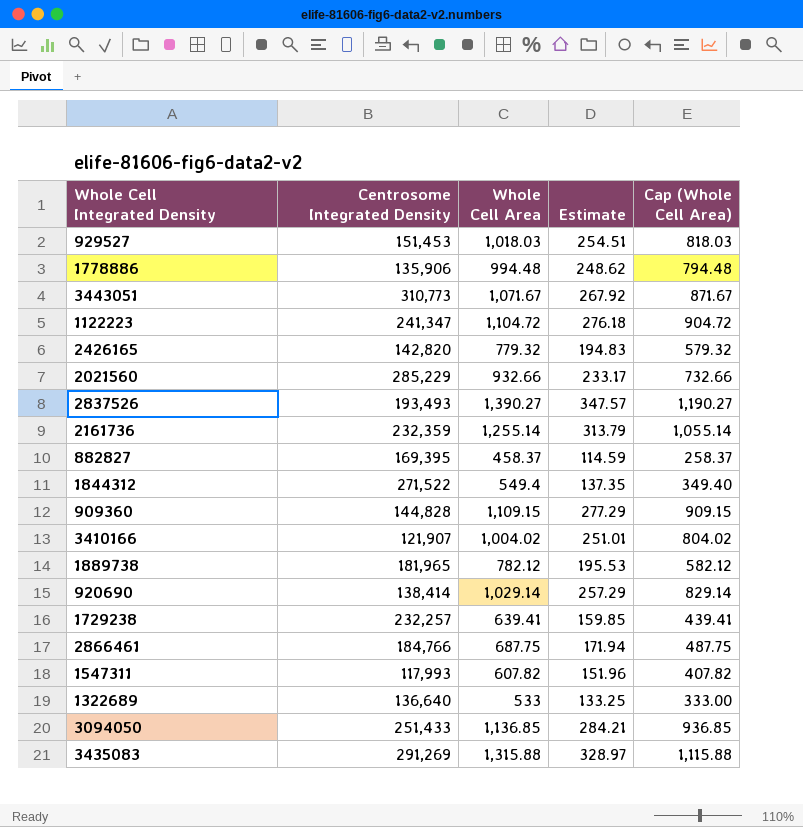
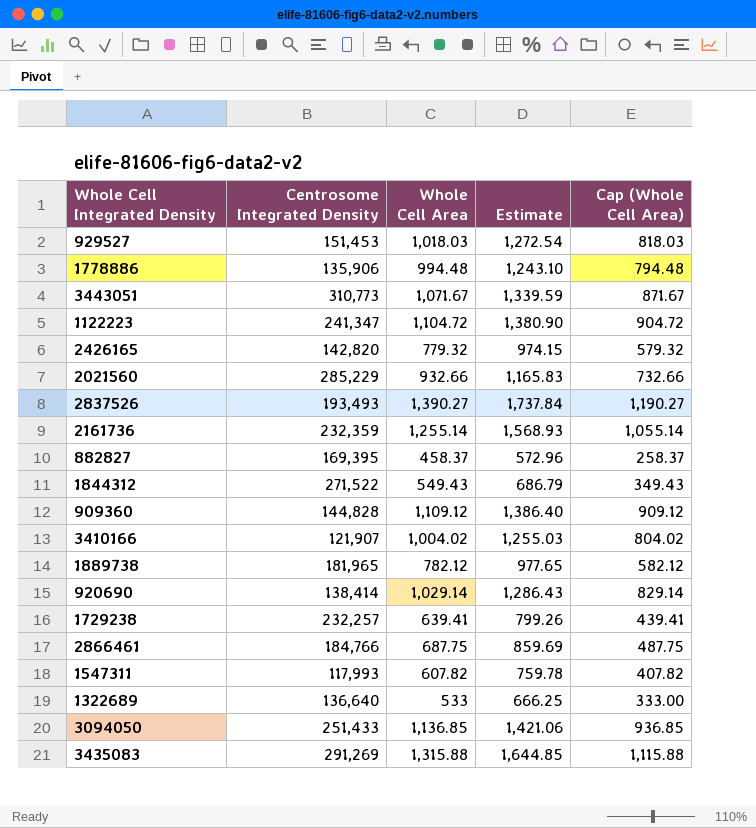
column Estimate | formula: [Whole Cell Area] * 0.25 -> [Whole Cell Area] * 1.25
1844312 | Whole Cell Area: 549.4 -> 549.43
1844312 | Cap (Whole Cell Area): 349.40 -> 349.43
909360 | Whole Cell Area: 1,109.15 -> 1,109.12
909360 | Cap (Whole Cell Area): 909.15 -> 909.12

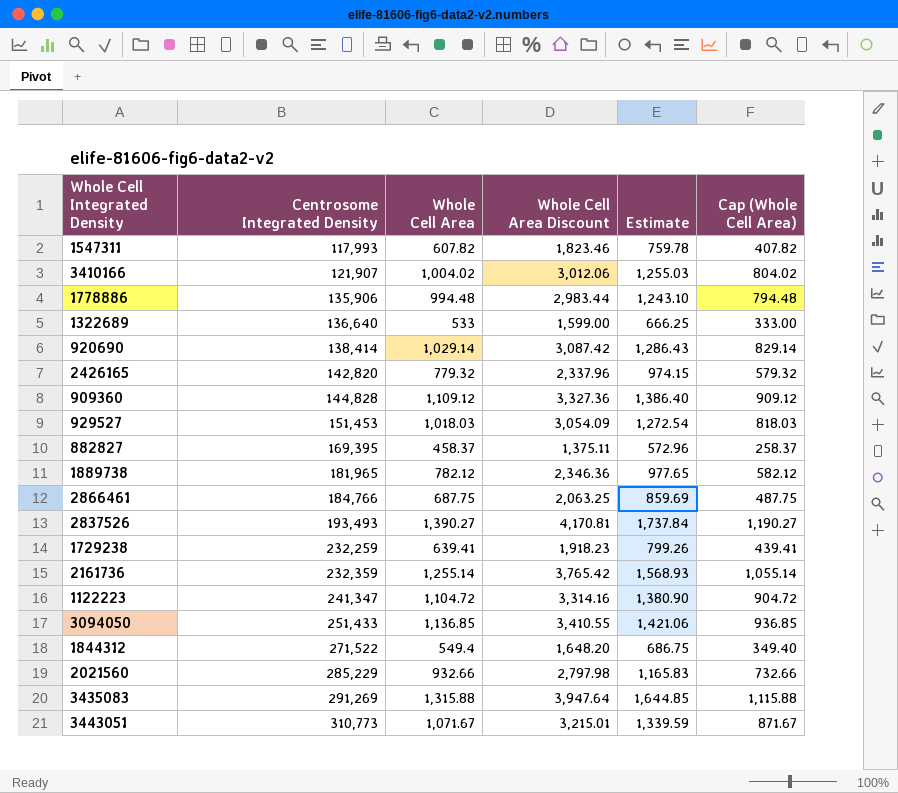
row order: none -> Centrosome Integrated Density ascending
column Whole Cell Area Discount | formula: none -> [Whole Cell Area] * 3
1729238 | Centrosome Integrated Density: 232,257 -> 232,259
1844312 | Whole Cell Area: 549.43 -> 549.4
1844312 | Estimate: 686.79 -> 686.75
1844312 | Cap (Whole Cell Area): 349.43 -> 349.40

